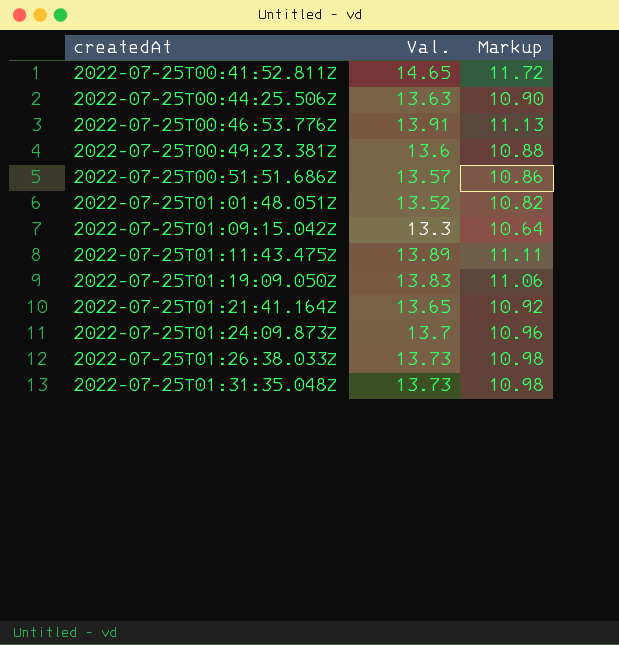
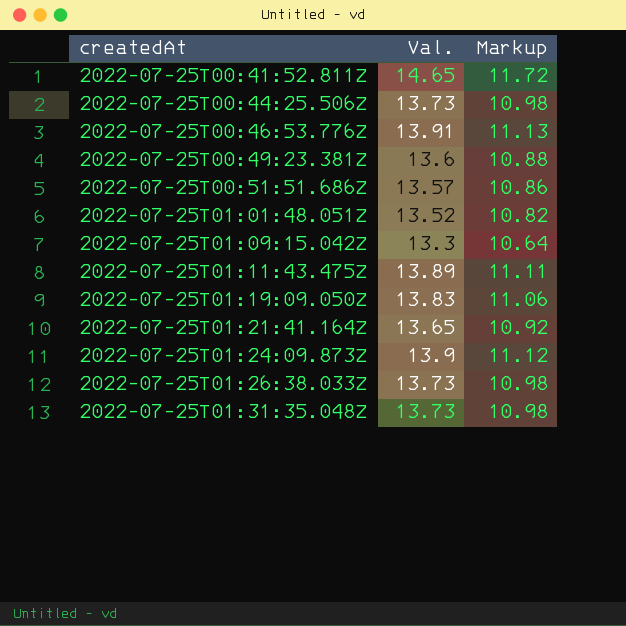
2022-07-25T00:44:25.506Z | Val.: 13.63 -> 13.73
2022-07-25T00:44:25.506Z | Markup: 10.90 -> 10.98
2022-07-25T01:24:09.873Z | Val.: 13.7 -> 13.9
2022-07-25T01:24:09.873Z | Markup: 10.96 -> 11.12

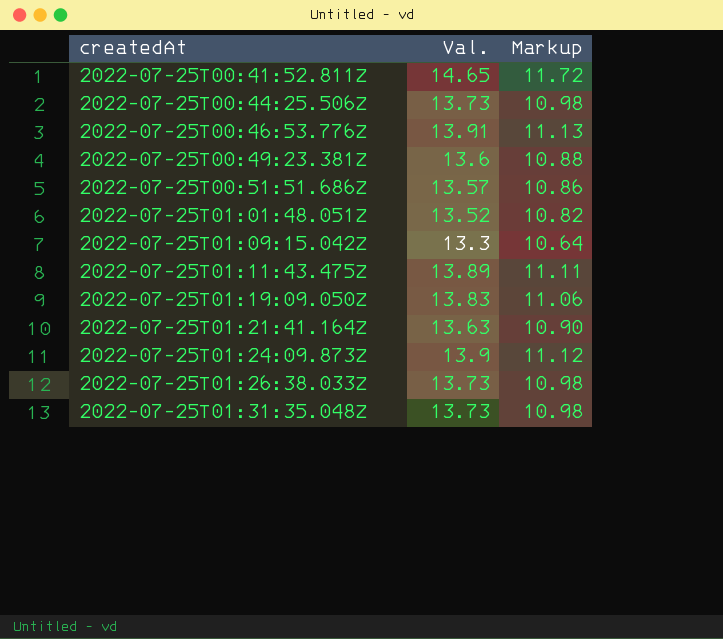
2022-07-25T01:21:41.164Z | Val.: 13.65 -> 13.63
2022-07-25T01:21:41.164Z | Markup: 10.92 -> 10.90

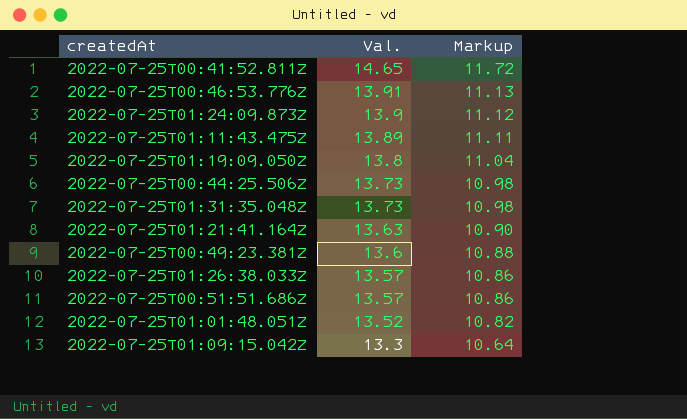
row order: createdAt ascending -> Val. descending
2022-07-25T01:19:09.050Z | Val.: 13.83 -> 13.8
2022-07-25T01:19:09.050Z | Markup: 11.06 -> 11.04
2022-07-25T01:26:38.033Z | Val.: 13.73 -> 13.57
2022-07-25T01:26:38.033Z | Markup: 10.98 -> 10.86

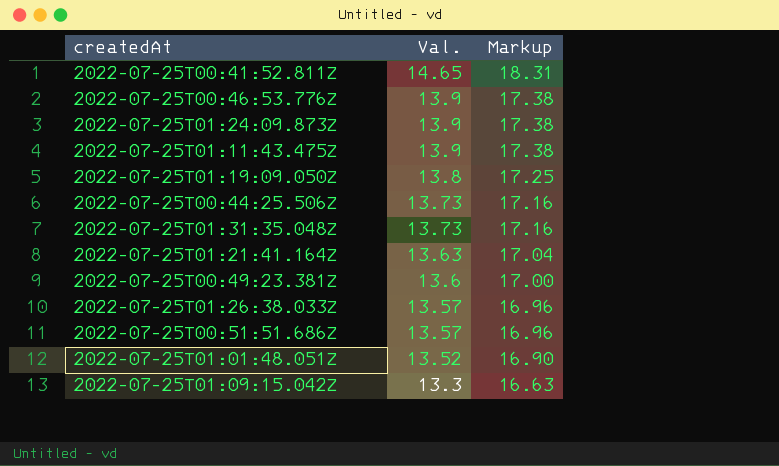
column Markup | formula: [Val.] * 0.8 -> [Val.] * 1.25
2022-07-25T00:46:53.776Z | Val.: 13.91 -> 13.9
2022-07-25T01:11:43.475Z | Val.: 13.89 -> 13.9

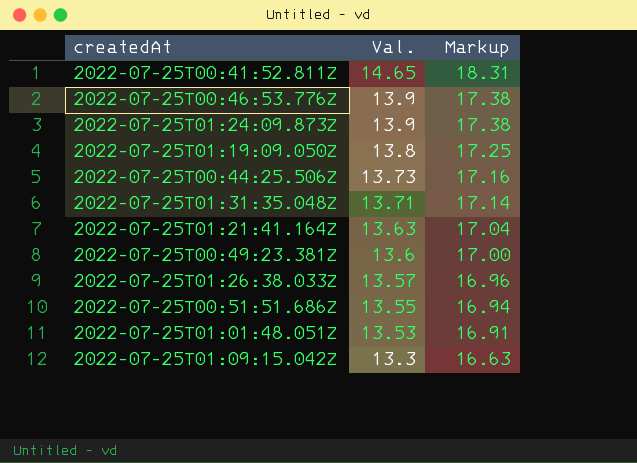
row 2022-07-25T01:11:43.475Z: 13.9 | 17.38 -> none
2022-07-25T01:31:35.048Z | Val.: 13.73 -> 13.71
2022-07-25T01:31:35.048Z | Markup: 17.16 -> 17.14
2022-07-25T00:51:51.686Z | Val.: 13.57 -> 13.55
2022-07-25T00:51:51.686Z | Markup: 16.96 -> 16.94
2022-07-25T01:01:48.051Z | Val.: 13.52 -> 13.53
2022-07-25T01:01:48.051Z | Markup: 16.90 -> 16.91

